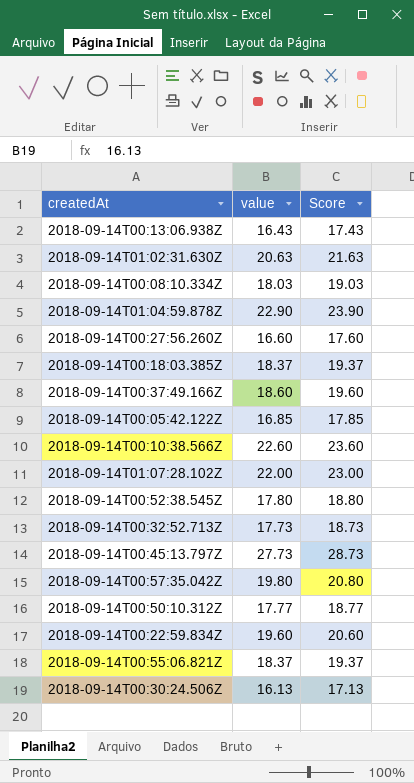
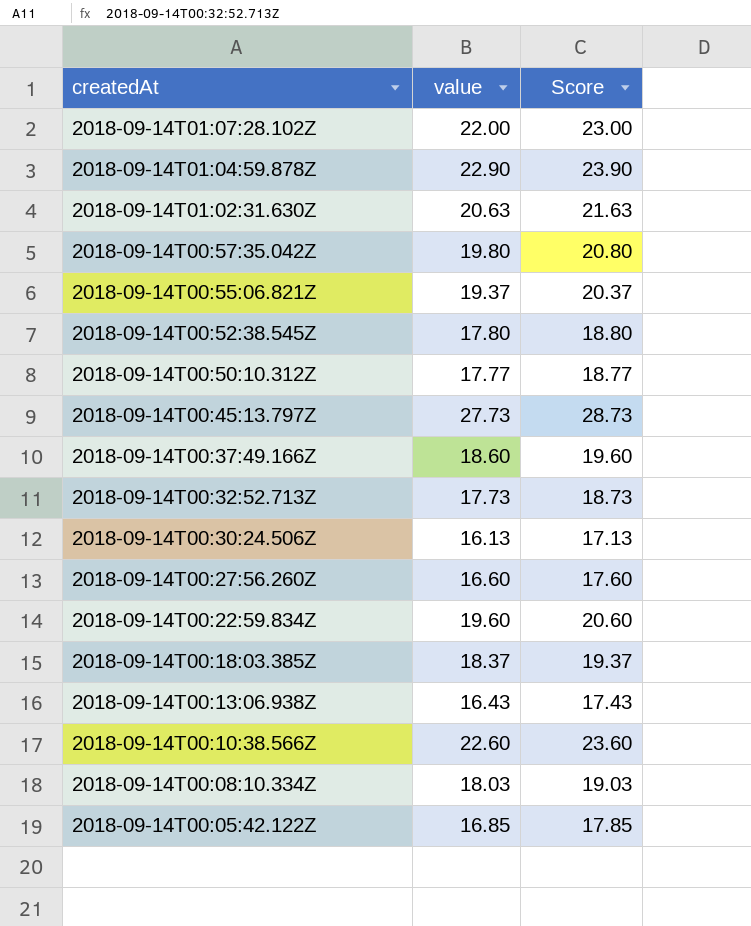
row order: none -> createdAt descending
2018-09-14T00:55:06.821Z | value: 18.37 -> 19.37
2018-09-14T00:55:06.821Z | Score: 19.37 -> 20.37

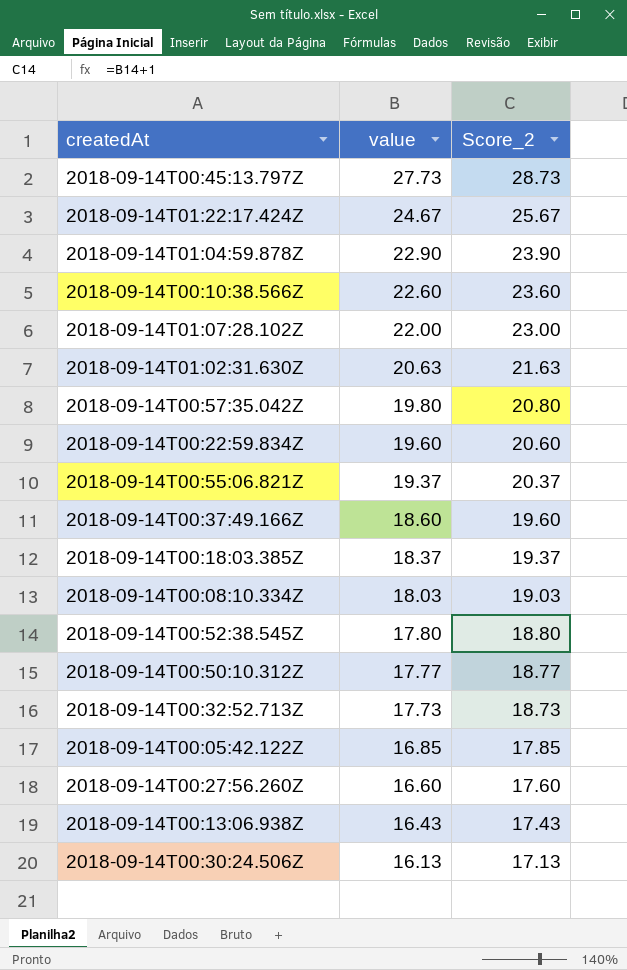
row order: createdAt descending -> value descending
column name: Score -> Score_2
row 2018-09-14T01:22:17.424Z: none -> 24.67 | 25.67

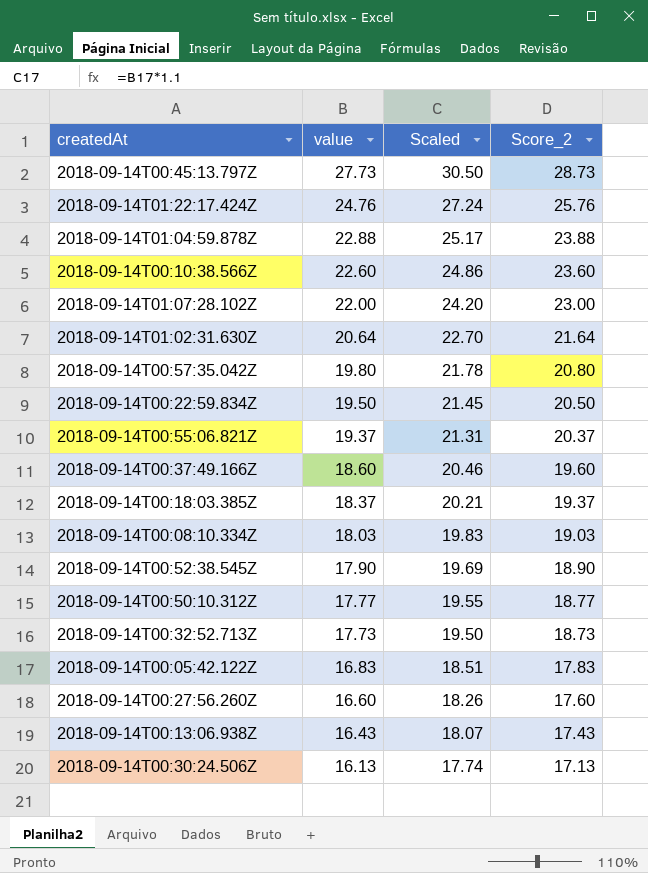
column Scaled | formula: none -> [value] * 1.1
2018-09-14T01:22:17.424Z | value: 24.67 -> 24.76
2018-09-14T01:22:17.424Z | Score_2: 25.67 -> 25.76
2018-09-14T01:04:59.878Z | value: 22.90 -> 22.88
2018-09-14T01:04:59.878Z | Score_2: 23.90 -> 23.88
2018-09-14T01:02:31.630Z | value: 20.63 -> 20.64
2018-09-14T01:02:31.630Z | Score_2: 21.63 -> 21.64
2018-09-14T00:22:59.834Z | value: 19.60 -> 19.50
2018-09-14T00:22:59.834Z | Score_2: 20.60 -> 20.50
2018-09-14T00:52:38.545Z | value: 17.80 -> 17.90
2018-09-14T00:52:38.545Z | Score_2: 18.80 -> 18.90
2018-09-14T00:05:42.122Z | value: 16.85 -> 16.83
2018-09-14T00:05:42.122Z | Score_2: 17.85 -> 17.83

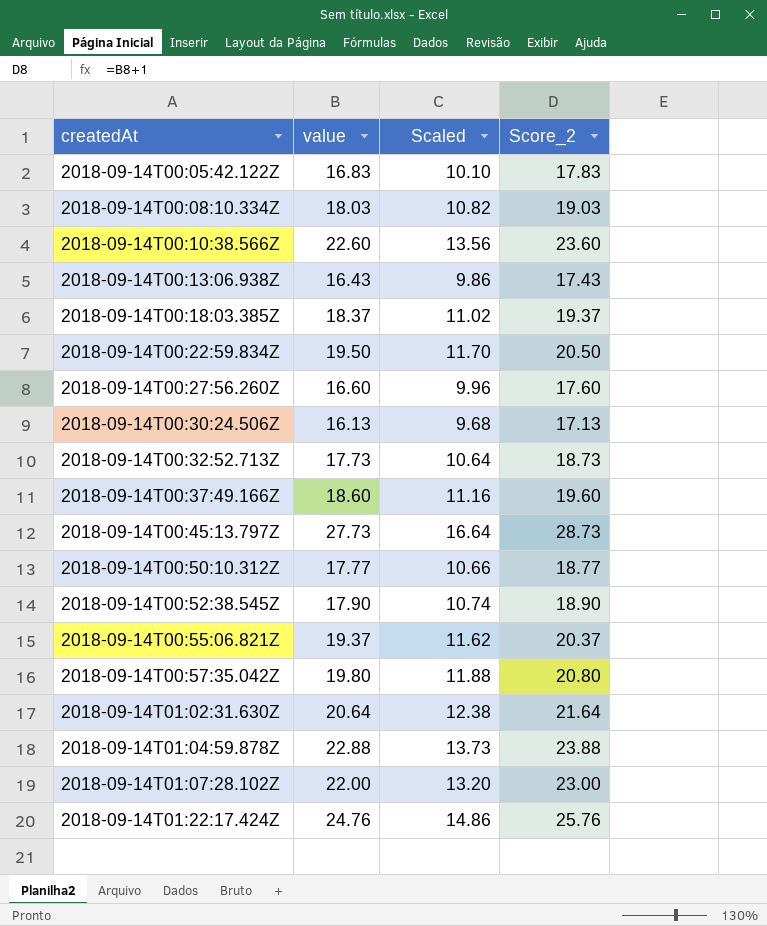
row order: value descending -> createdAt ascending
column Scaled | formula: [value] * 1.1 -> [value] * 0.6

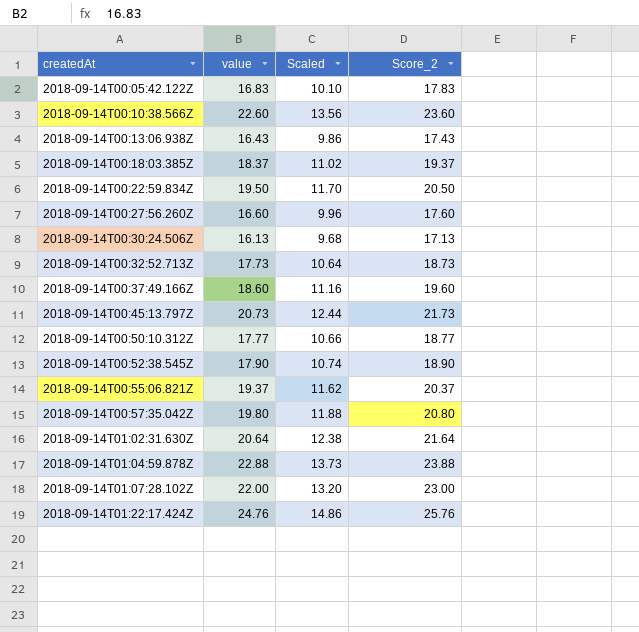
row 2018-09-14T00:08:10.334Z: 18.03 | 10.82 | 19.03 -> none
2018-09-14T00:45:13.797Z | value: 27.73 -> 20.73
2018-09-14T00:45:13.797Z | Scaled: 16.64 -> 12.44
2018-09-14T00:45:13.797Z | Score_2: 28.73 -> 21.73

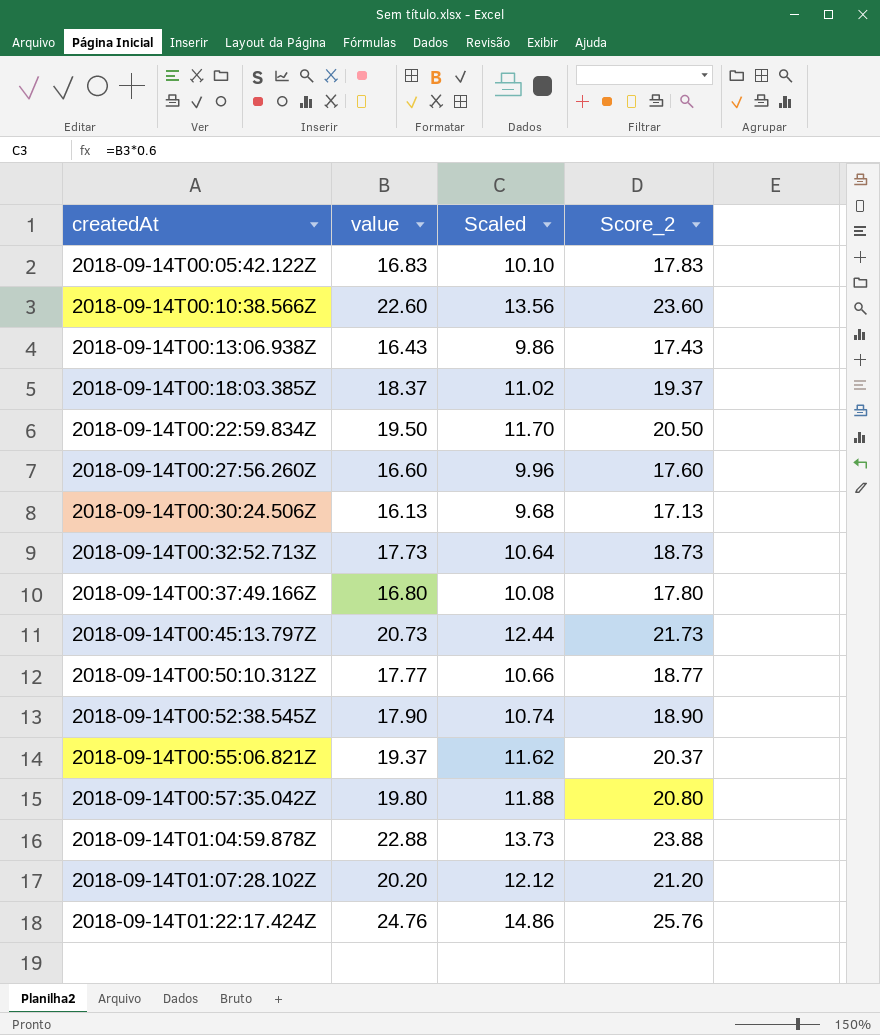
row 2018-09-14T01:02:31.630Z: 20.64 | 12.38 | 21.64 -> none
2018-09-14T00:37:49.166Z | value: 18.60 -> 16.80
2018-09-14T00:37:49.166Z | Scaled: 11.16 -> 10.08
2018-09-14T00:37:49.166Z | Score_2: 19.60 -> 17.80
2018-09-14T01:07:28.102Z | value: 22.00 -> 20.20
2018-09-14T01:07:28.102Z | Scaled: 13.20 -> 12.12
2018-09-14T01:07:28.102Z | Score_2: 23.00 -> 21.20

